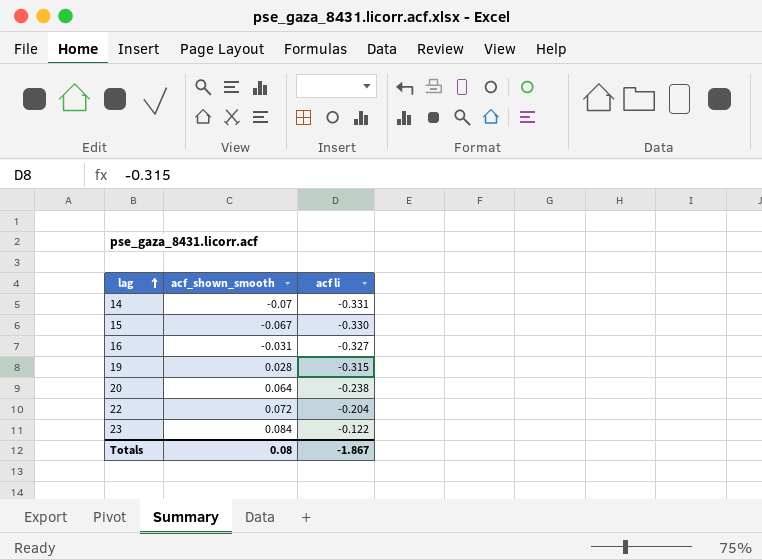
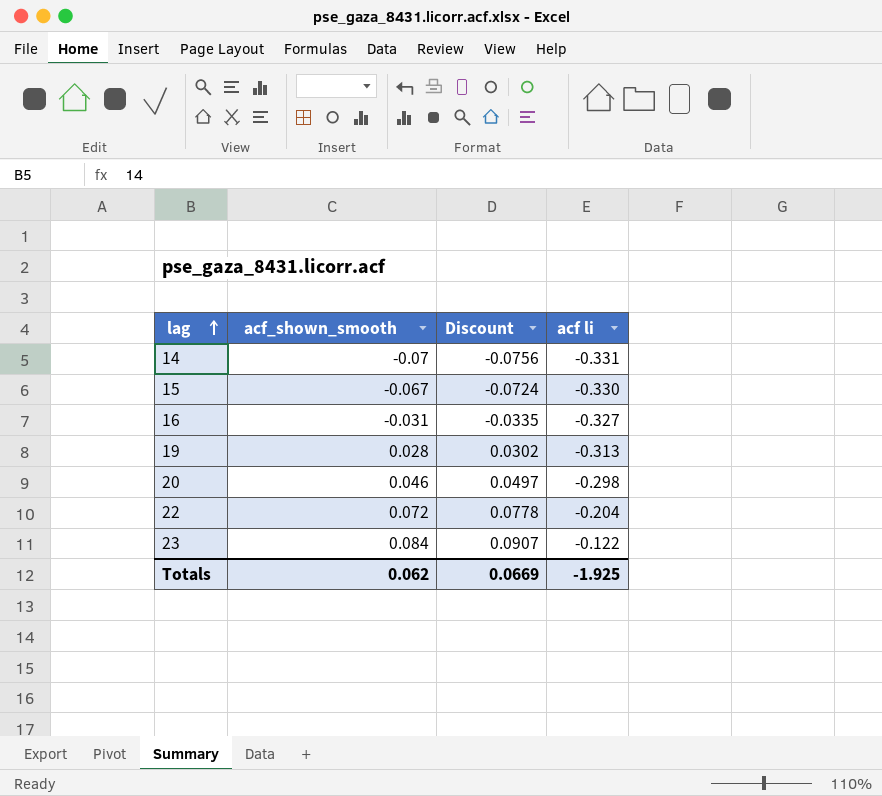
column Discount | formula: none -> [acf_shown_smooth] * 1.08
19 | acf li: -0.315 -> -0.313
20 | acf_shown_smooth: 0.064 -> 0.046
20 | acf li: -0.238 -> -0.298
Totals | acf_shown_smooth: 0.08 -> 0.062
Totals | acf li: -1.867 -> -1.925

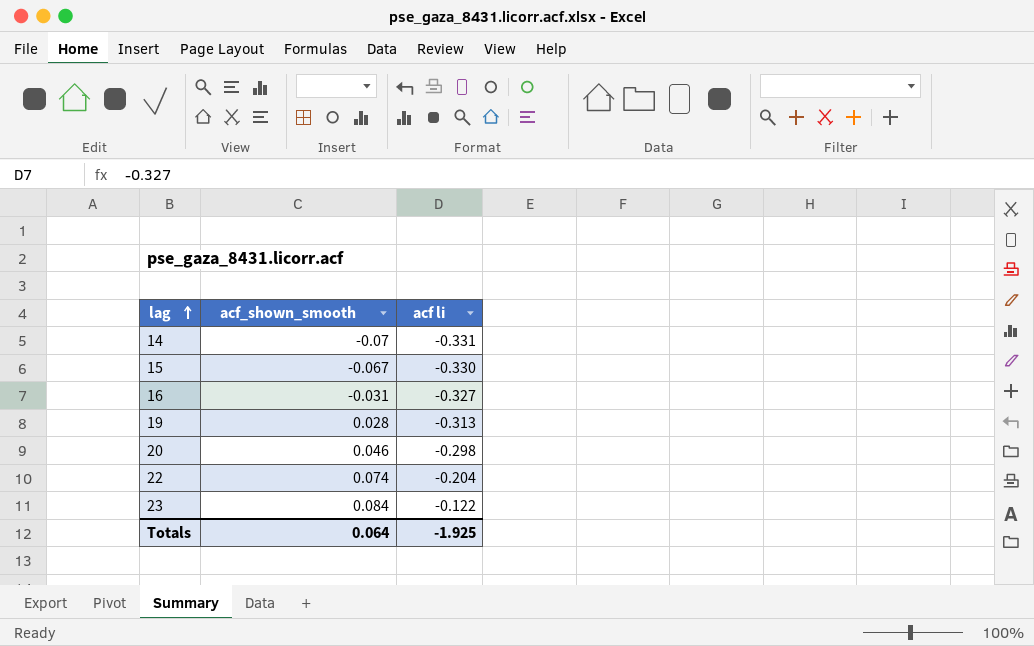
column Discount | formula: [acf_shown_smooth] * 1.08 -> none
22 | acf_shown_smooth: 0.072 -> 0.074
Totals | acf_shown_smooth: 0.062 -> 0.064

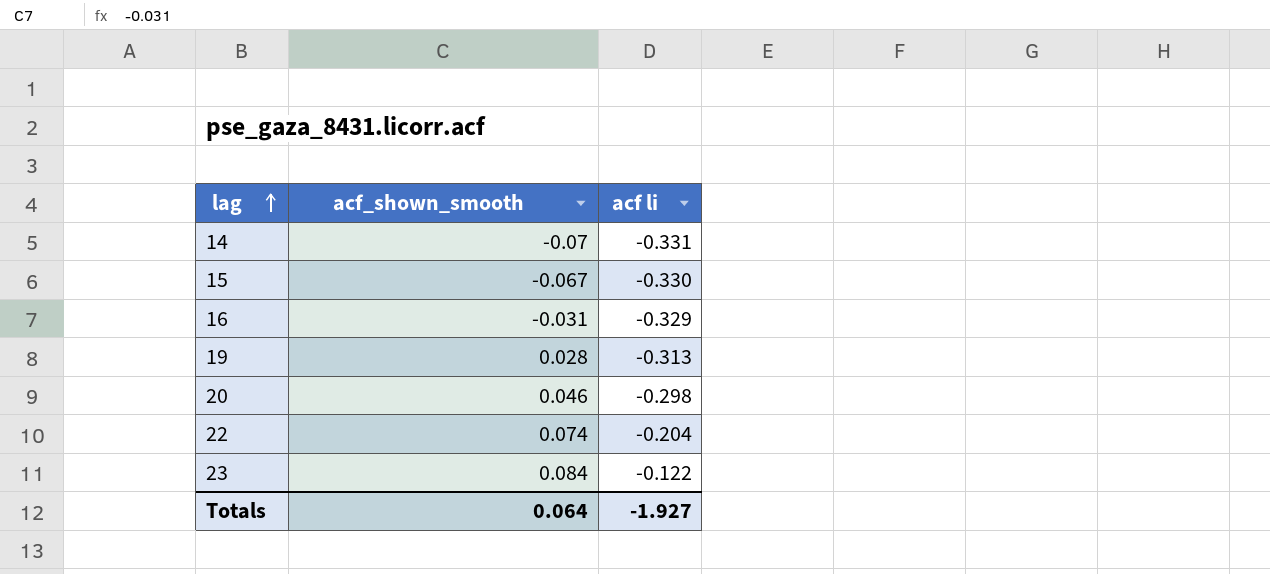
16 | acf li: -0.327 -> -0.329
Totals | acf li: -1.925 -> -1.927

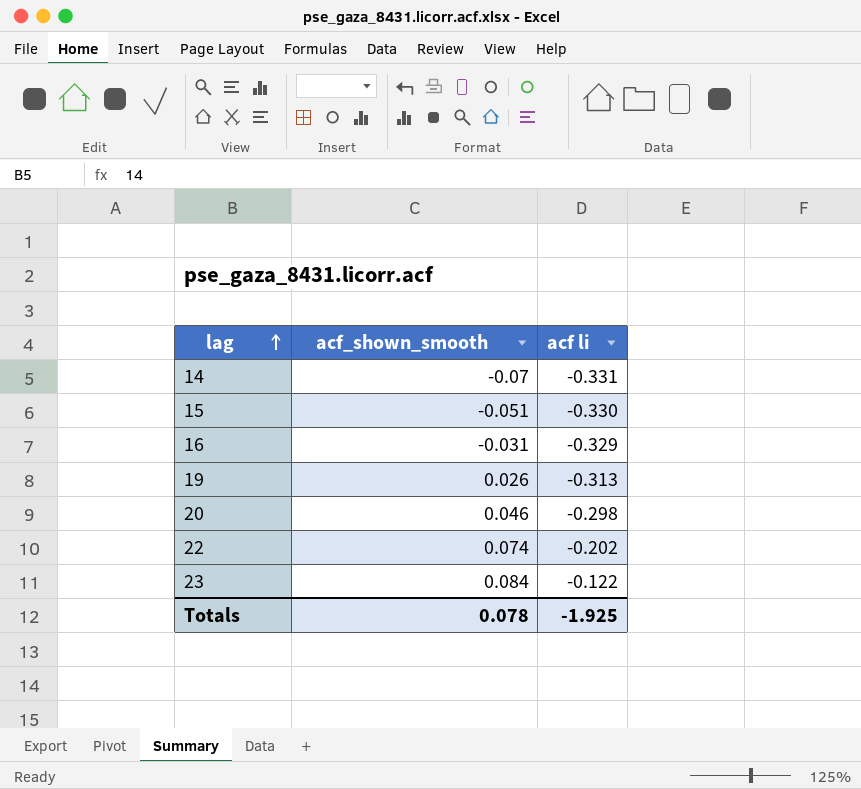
15 | acf_shown_smooth: -0.067 -> -0.051
19 | acf_shown_smooth: 0.028 -> 0.026
22 | acf li: -0.204 -> -0.202
Totals | acf_shown_smooth: 0.064 -> 0.078
Totals | acf li: -1.927 -> -1.925

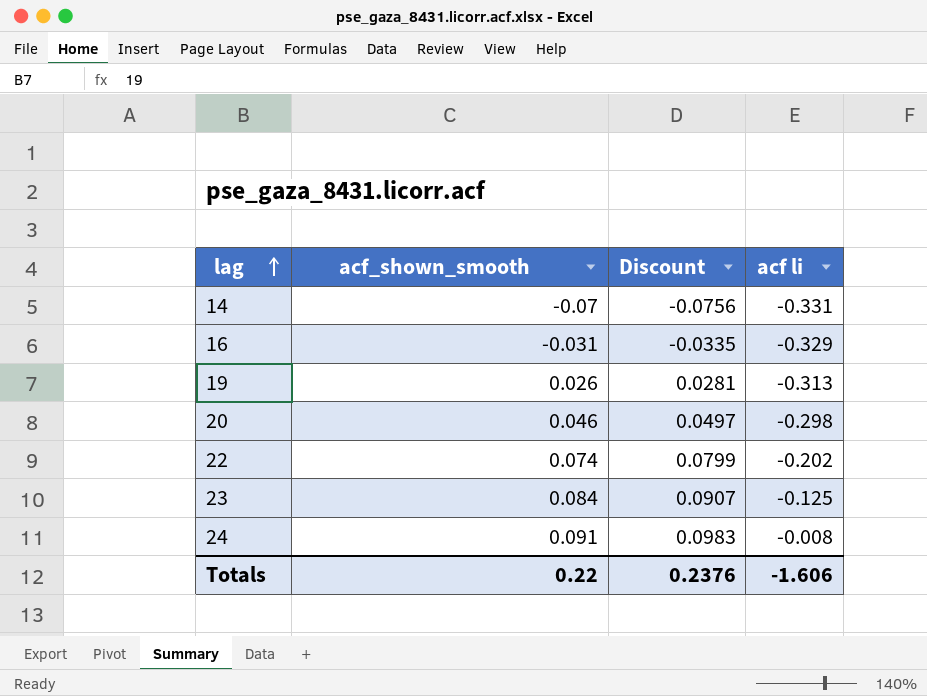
column Discount | formula: none -> [acf_shown_smooth] * 1.08
row 15: -0.051 | -0.330 -> none
23 | acf li: -0.122 -> -0.125
row 24: none -> 0.091 | 0.0983 | -0.008
Totals | acf_shown_smooth: 0.078 -> 0.22
Totals | acf li: -1.925 -> -1.606

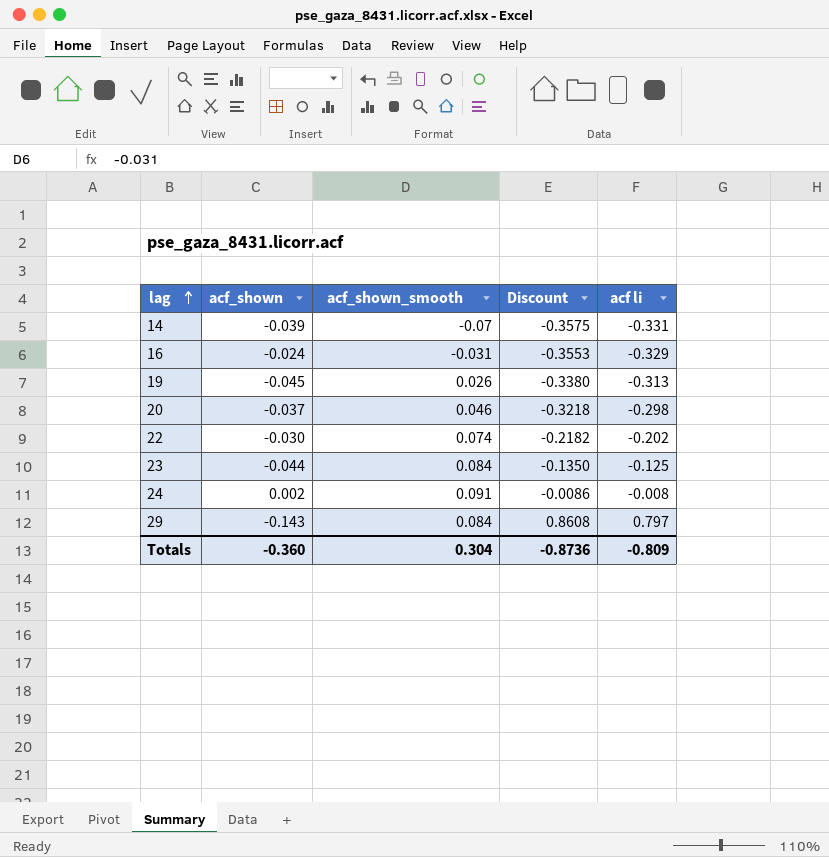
column acf_shown | position: none -> 2
column Discount | formula: [acf_shown_smooth] * 1.08 -> [acf li] * 1.08
row 29: none -> -0.143 | 0.084 | 0.8608 | 0.797
Totals | acf_shown_smooth: 0.22 -> 0.304
Totals | Discount: 0.2376 -> -0.8736
Totals | acf li: -1.606 -> -0.809

